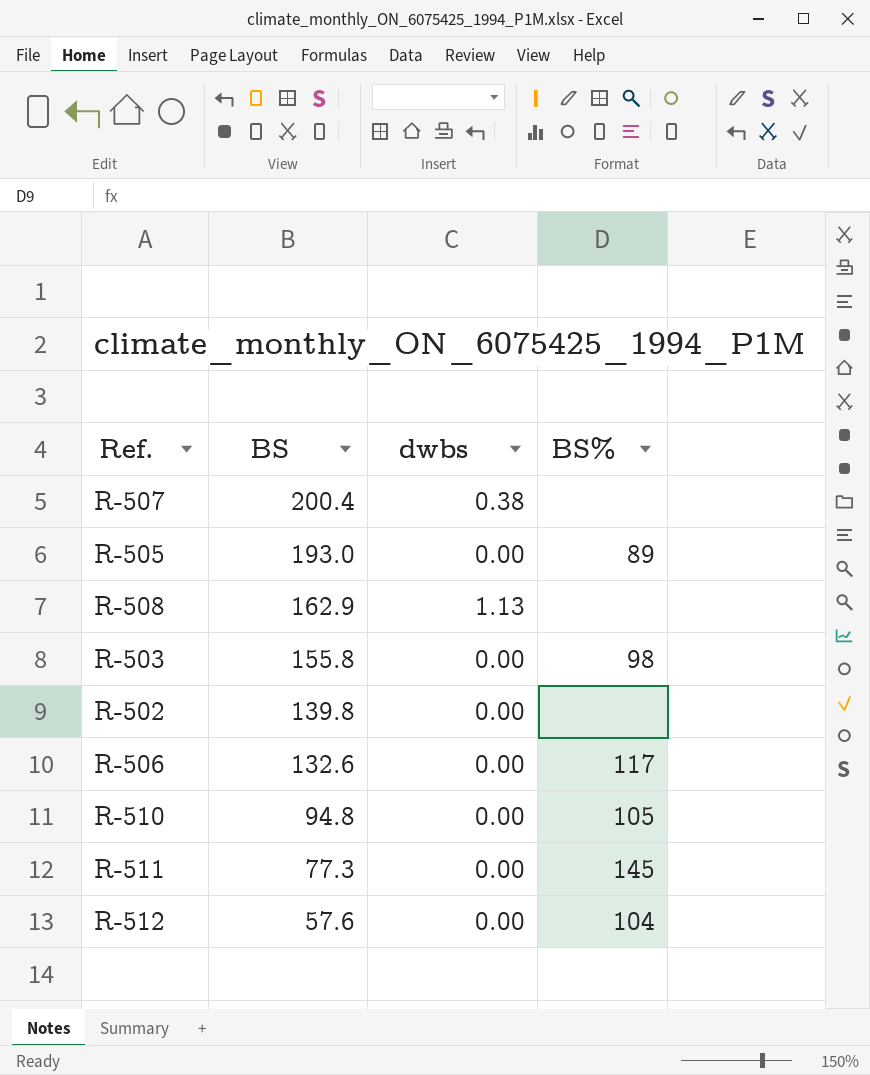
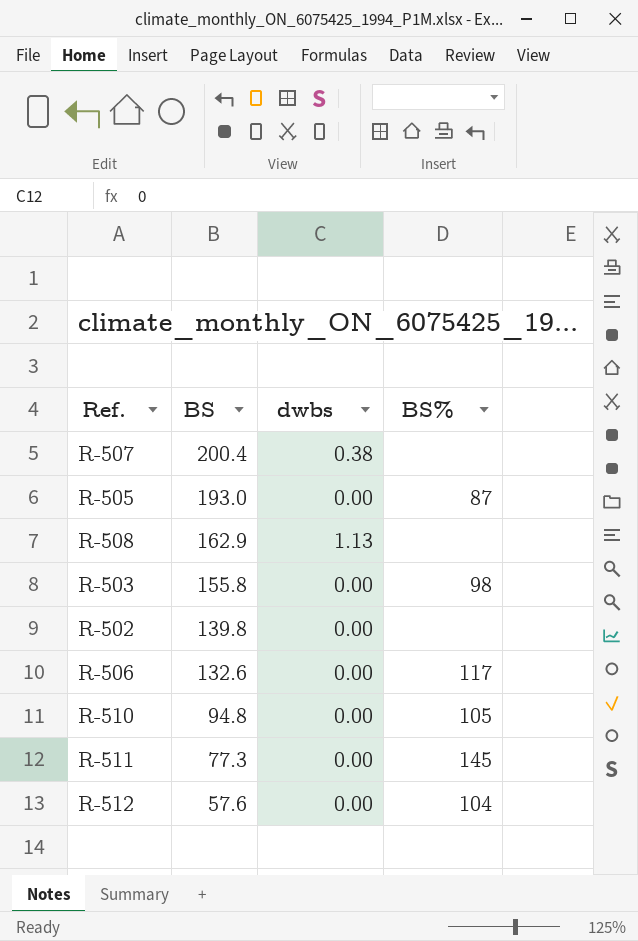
R-505 | BS%: 89 -> 87

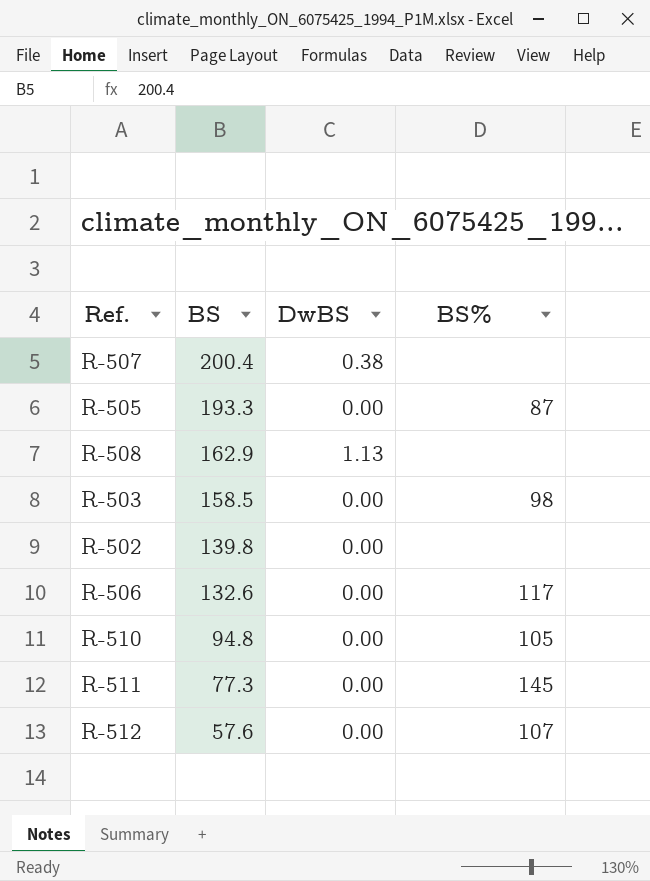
column name: dwbs -> DwBS
R-505 | BS: 193.0 -> 193.3
R-503 | BS: 155.8 -> 158.5
R-512 | BS%: 104 -> 107

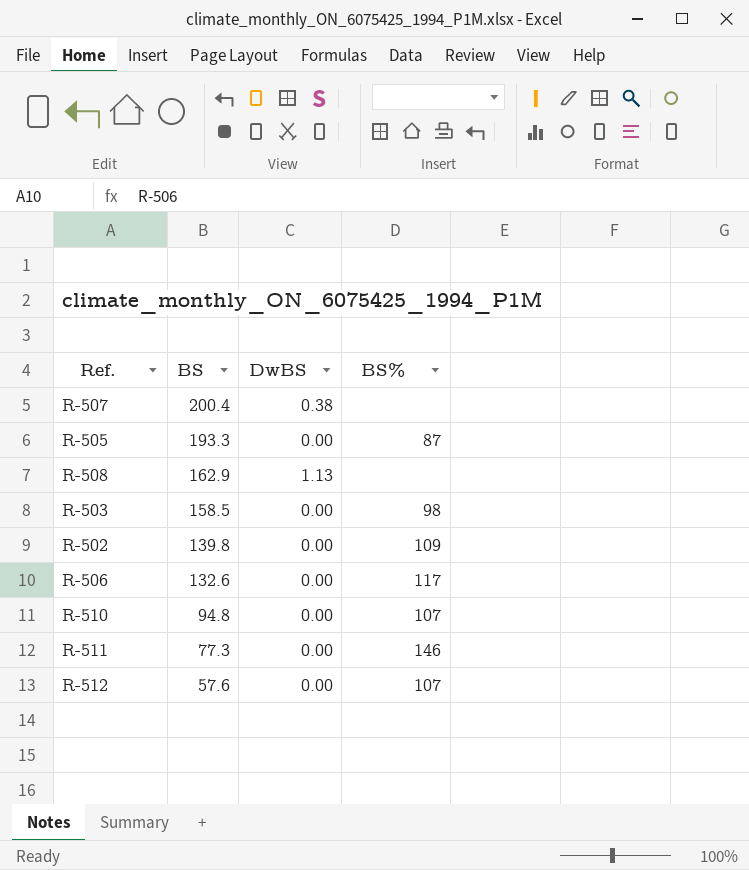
R-502 | BS%: none -> 109
R-510 | BS%: 105 -> 107
R-511 | BS%: 145 -> 146

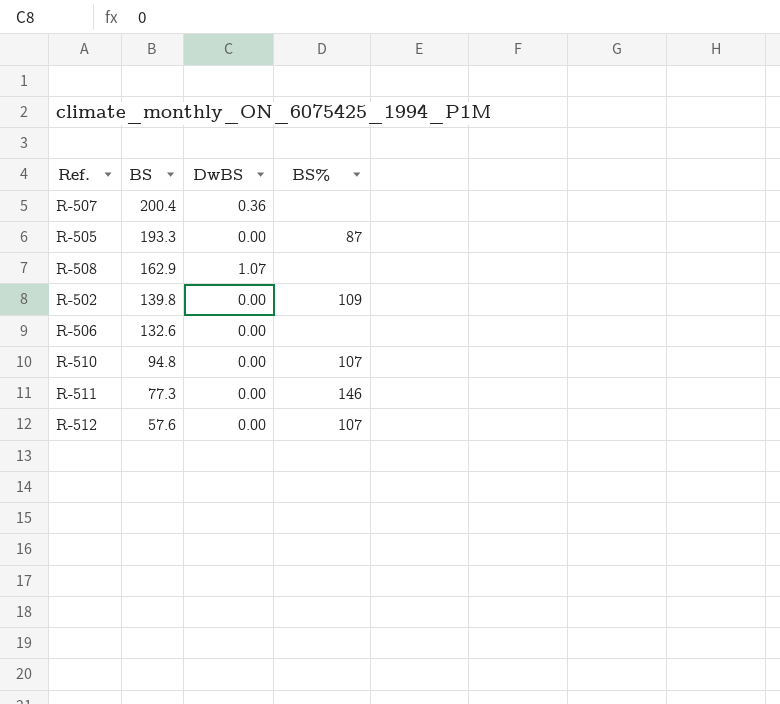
row R-503: 158.5 | 0.00 | 98 -> none
R-507 | DwBS: 0.38 -> 0.36
R-508 | DwBS: 1.13 -> 1.07
R-506 | BS%: 117 -> none

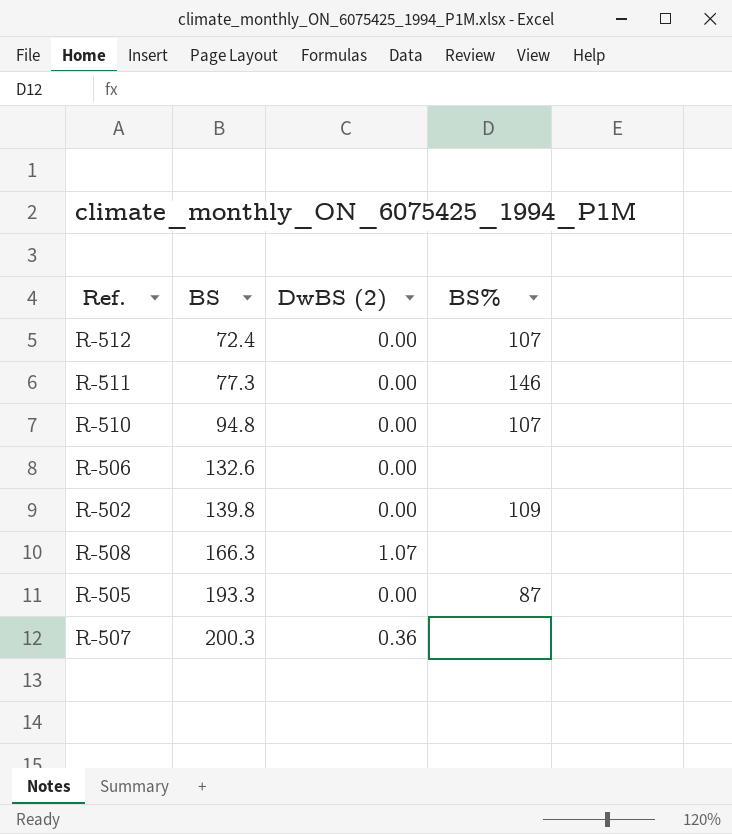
row order: BS descending -> BS ascending
column name: DwBS -> DwBS (2)
R-512 | BS: 57.6 -> 72.4
R-508 | BS: 162.9 -> 166.3
R-507 | BS: 200.4 -> 200.3

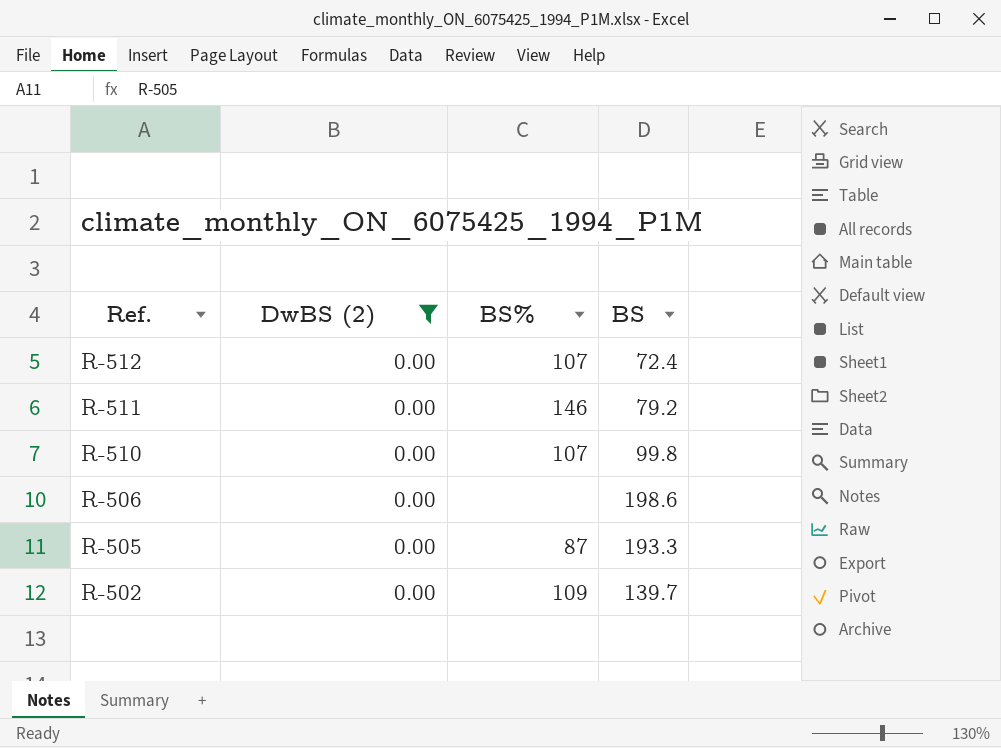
filter: none -> DwBS (2) = 0.00
row order: BS ascending -> Ref. descending
column BS | position: 2 -> 4
R-511 | BS: 77.3 -> 79.2
R-510 | BS: 94.8 -> 99.8
R-506 | BS: 132.6 -> 198.6
R-502 | BS: 139.8 -> 139.7

